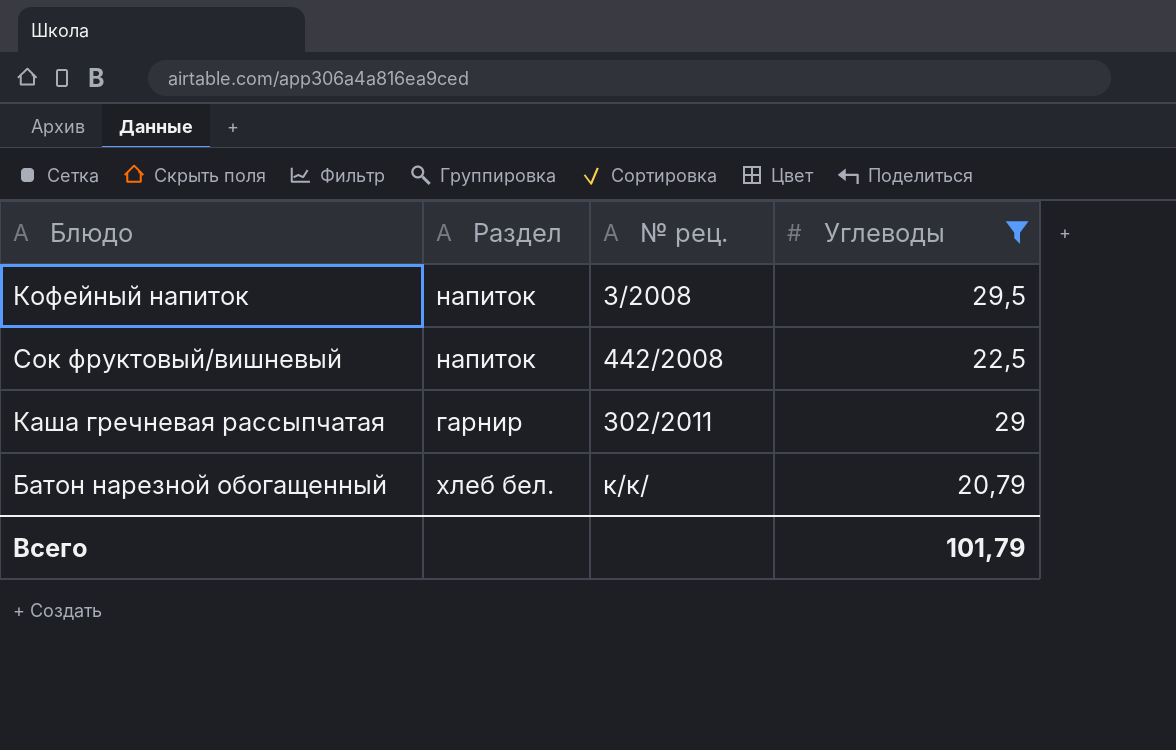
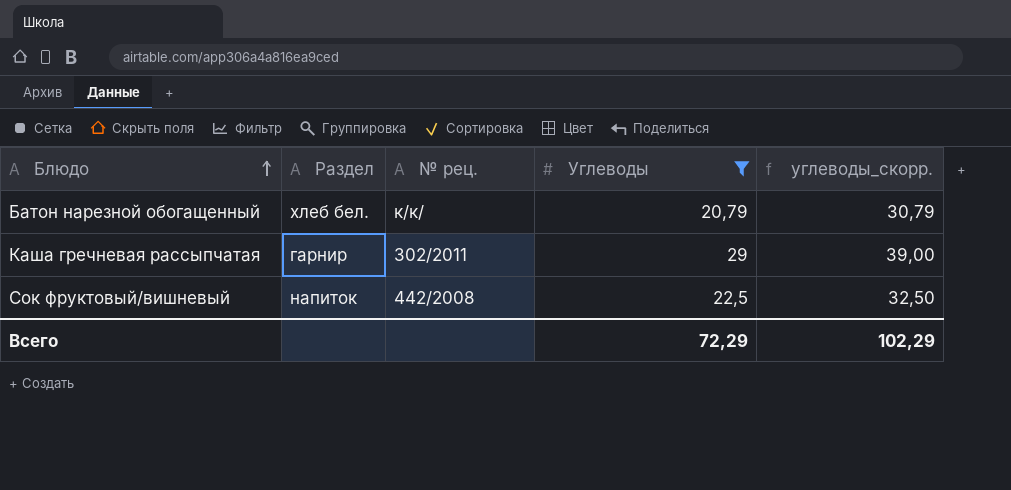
row order: none -> Блюдо ascending
column углеводы_скорр. | formula: none -> [Углеводы] + 10
row Кофейный напиток: напиток | 3/2008 | 29,5 -> none
Всего | Углеводы: 101,79 -> 72,29

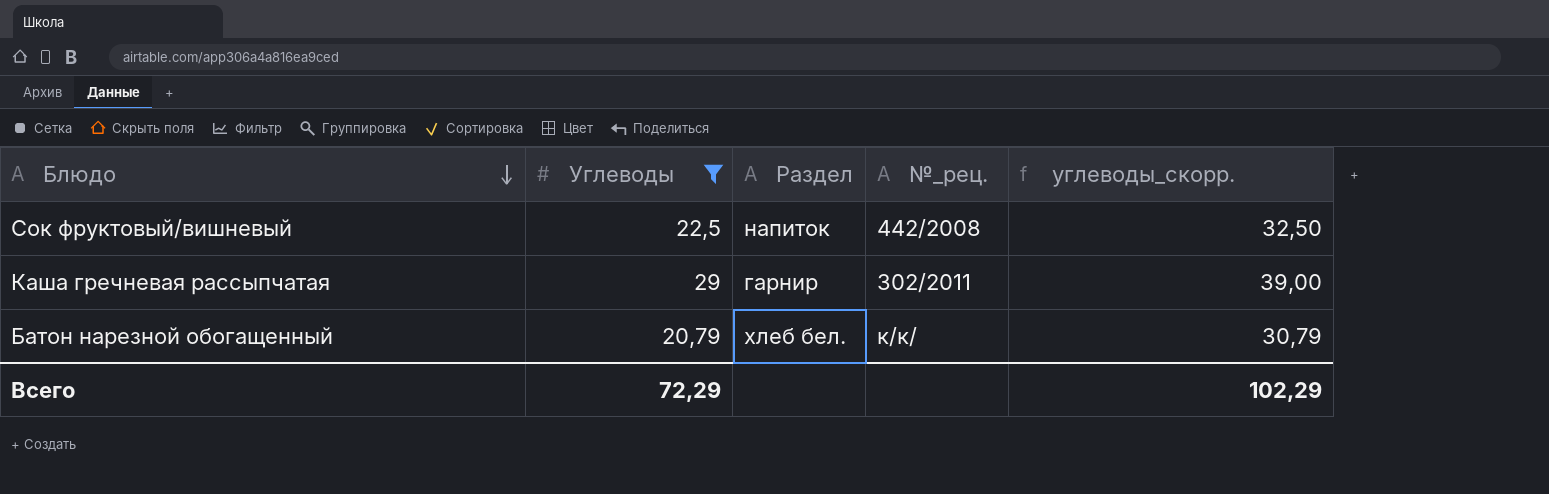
row order: Блюдо ascending -> Блюдо descending
column Углеводы | position: 4 -> 2
column name: № рец. -> №_рец.

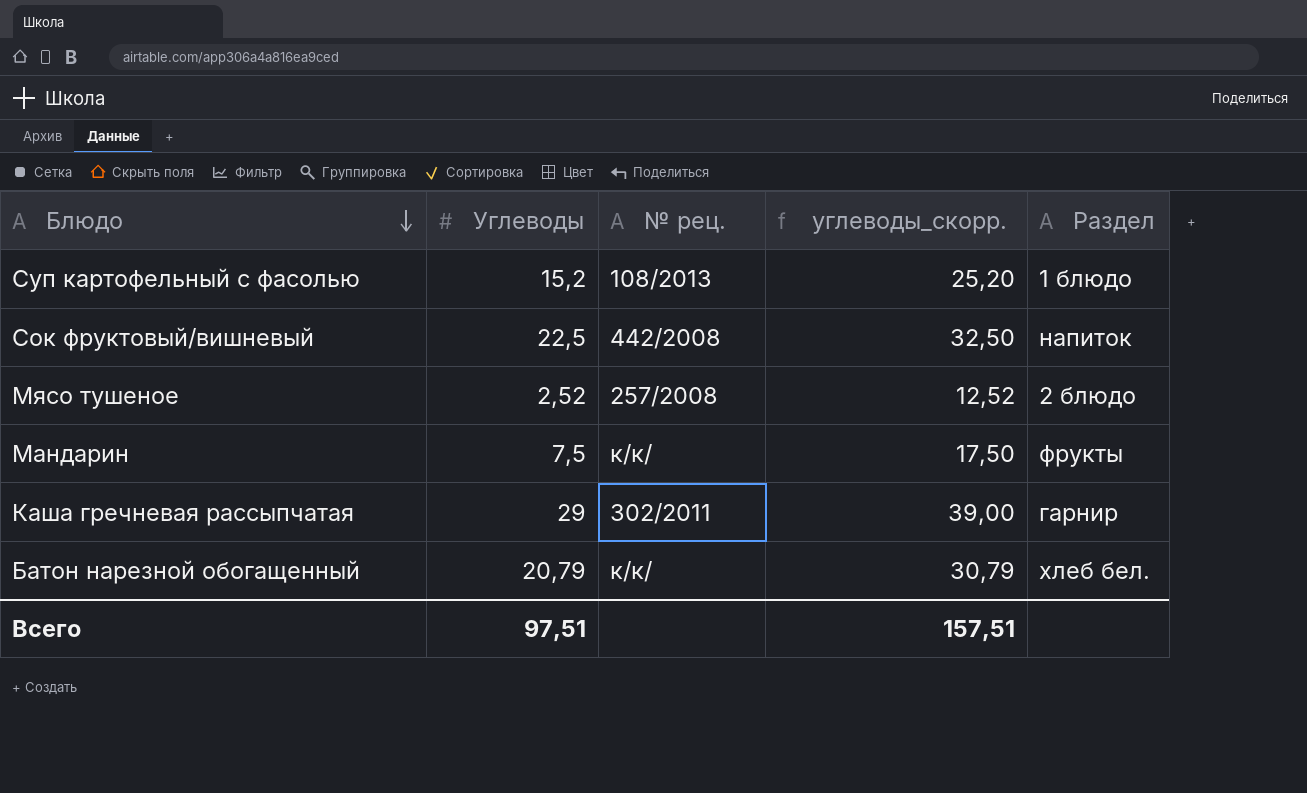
filter: Углеводы >= 20,79 -> none
column name: №_рец. -> № рец.
column Раздел | position: 3 -> 5
Всего | Углеводы: 72,29 -> 97,51
Всего | углеводы_скорр.: 102,29 -> 157,51

